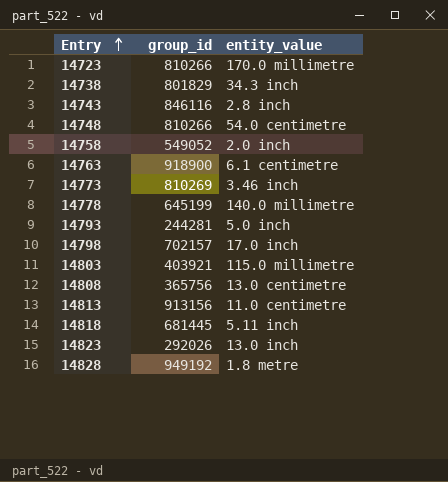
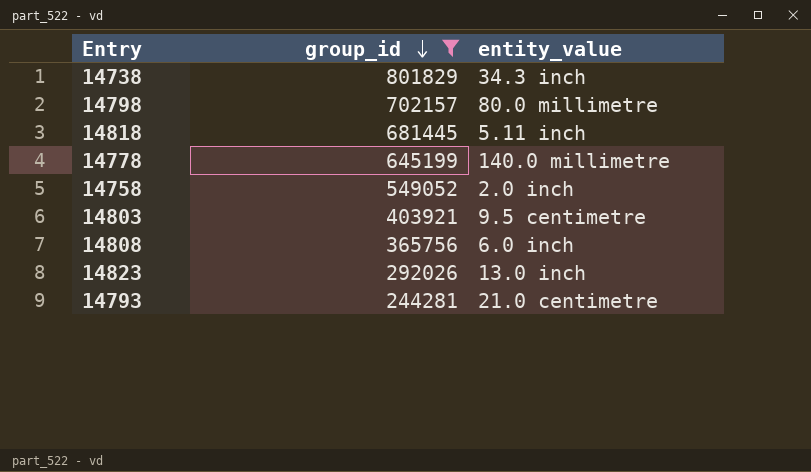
filter: none -> group_id <= 801829
row order: Entry ascending -> group_id descending
14798 | entity_value: 17.0 inch -> 80.0 millimetre
14803 | entity_value: 115.0 millimetre -> 9.5 centimetre
14808 | entity_value: 13.0 centimetre -> 6.0 inch
14793 | entity_value: 5.0 inch -> 21.0 centimetre

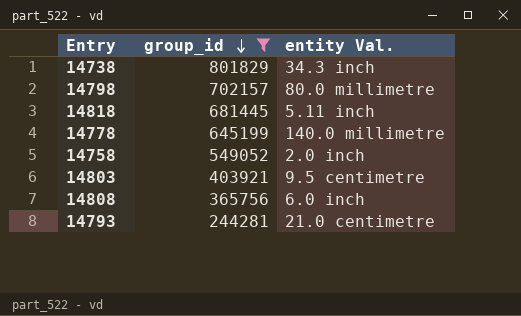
column name: entity_value -> entity Val.
row 14823: 292026 | 13.0 inch -> none

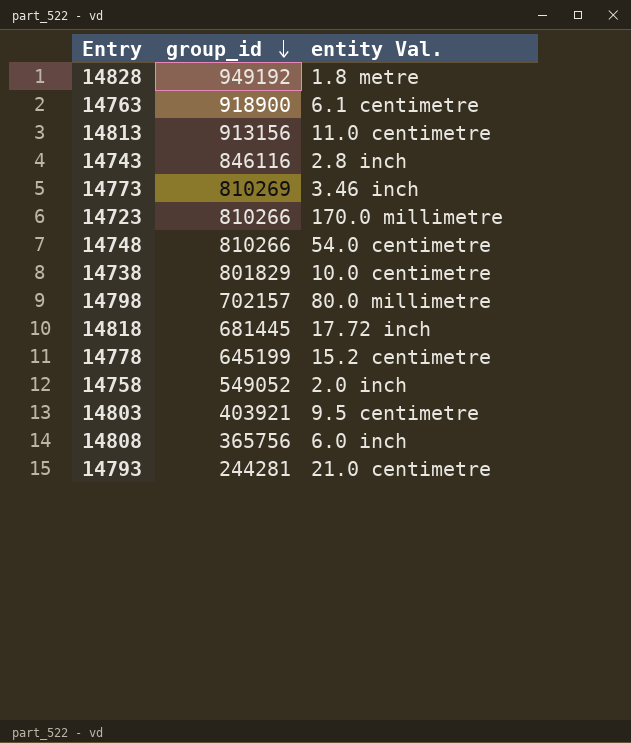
filter: group_id <= 801829 -> none
14738 | entity Val.: 34.3 inch -> 10.0 centimetre
14818 | entity Val.: 5.11 inch -> 17.72 inch
14778 | entity Val.: 140.0 millimetre -> 15.2 centimetre

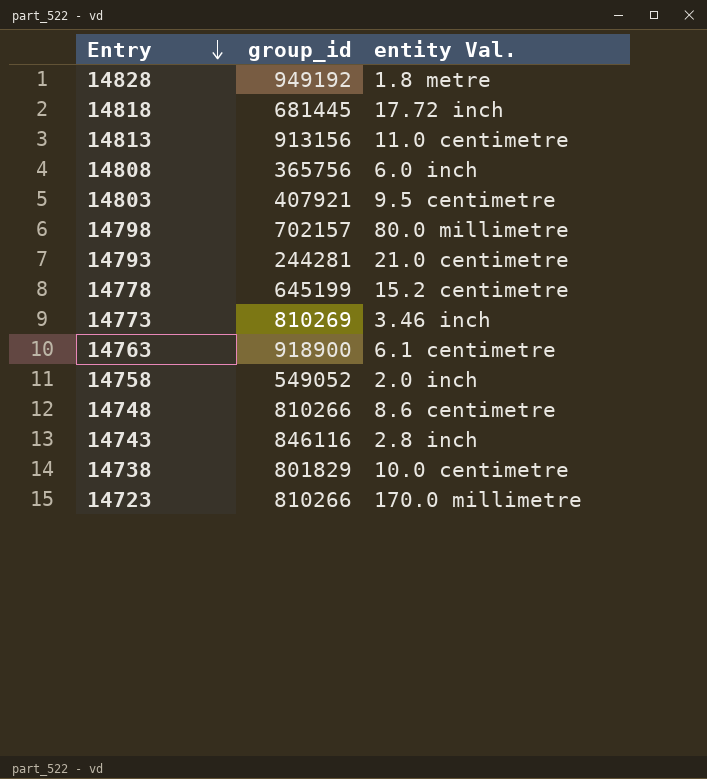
row order: group_id descending -> Entry descending
14803 | group_id: 403921 -> 407921
14748 | entity Val.: 54.0 centimetre -> 8.6 centimetre

